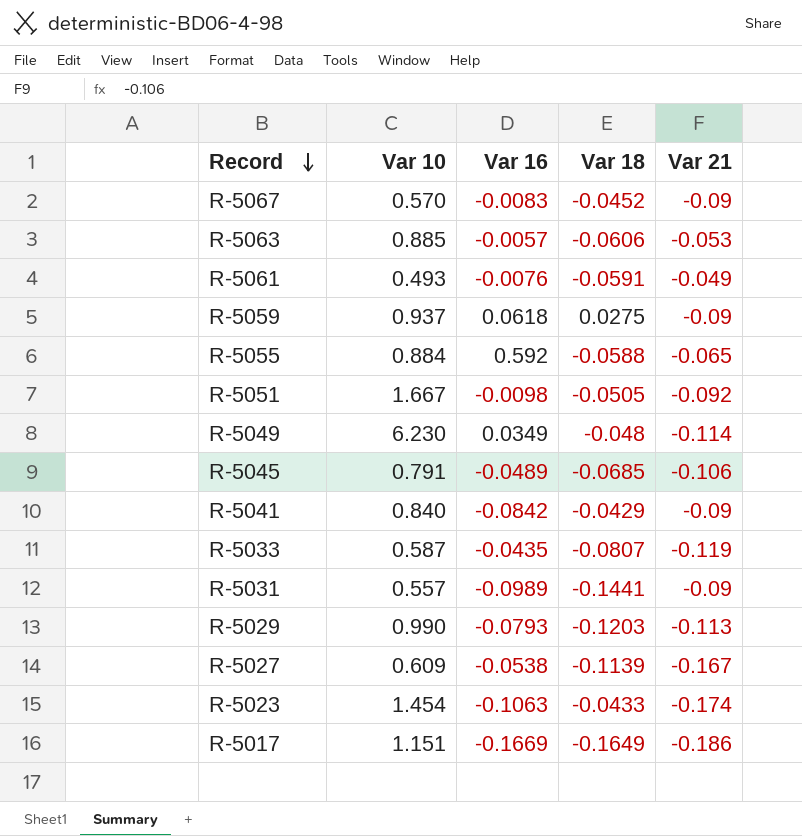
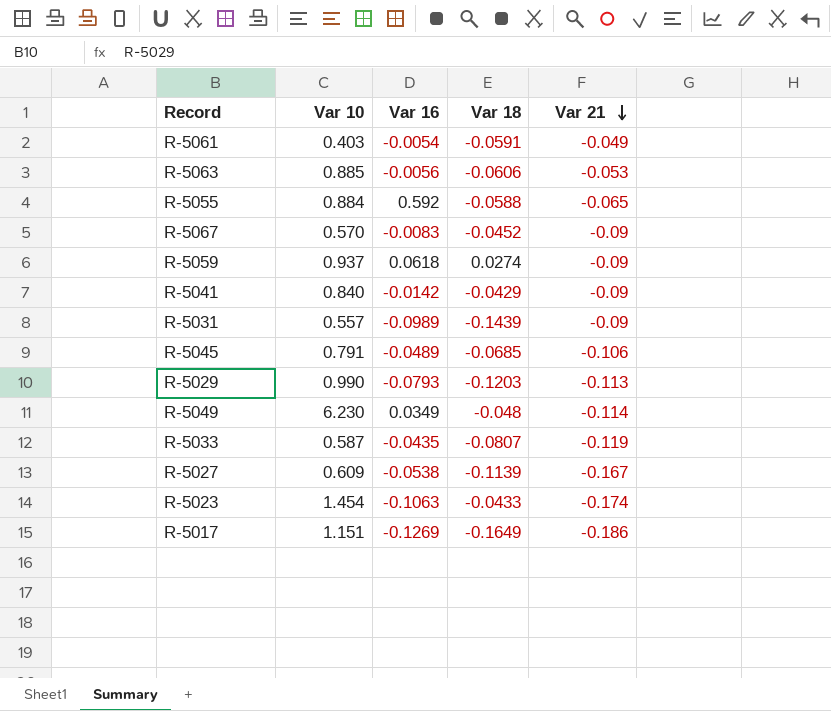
row order: Record descending -> Var 21 descending
row R-5051: 1.667 | -0.0098 | -0.0505 | -0.092 -> none
R-5061 | Var 10: 0.493 -> 0.403
R-5061 | Var 16: -0.0076 -> -0.0054
R-5063 | Var 16: -0.0057 -> -0.0056
R-5059 | Var 18: 0.0275 -> 0.0274
R-5041 | Var 16: -0.0842 -> -0.0142
R-5031 | Var 18: -0.1441 -> -0.1439
R-5017 | Var 16: -0.1669 -> -0.1269

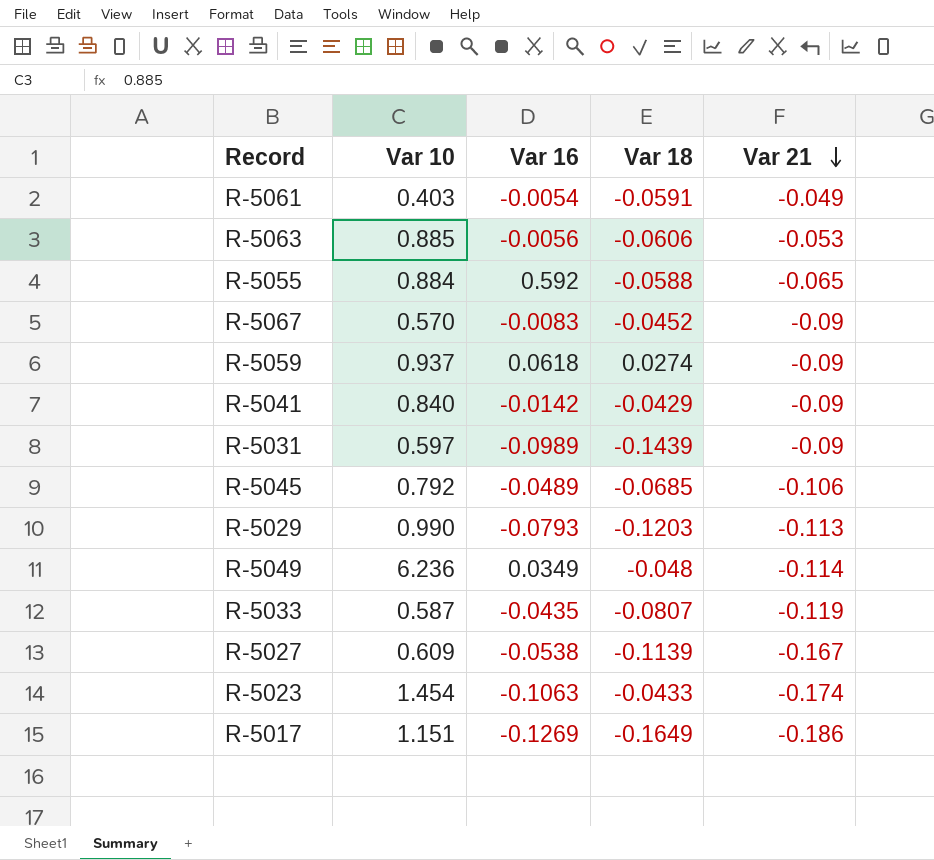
R-5031 | Var 10: 0.557 -> 0.597
R-5045 | Var 10: 0.791 -> 0.792
R-5049 | Var 10: 6.230 -> 6.236

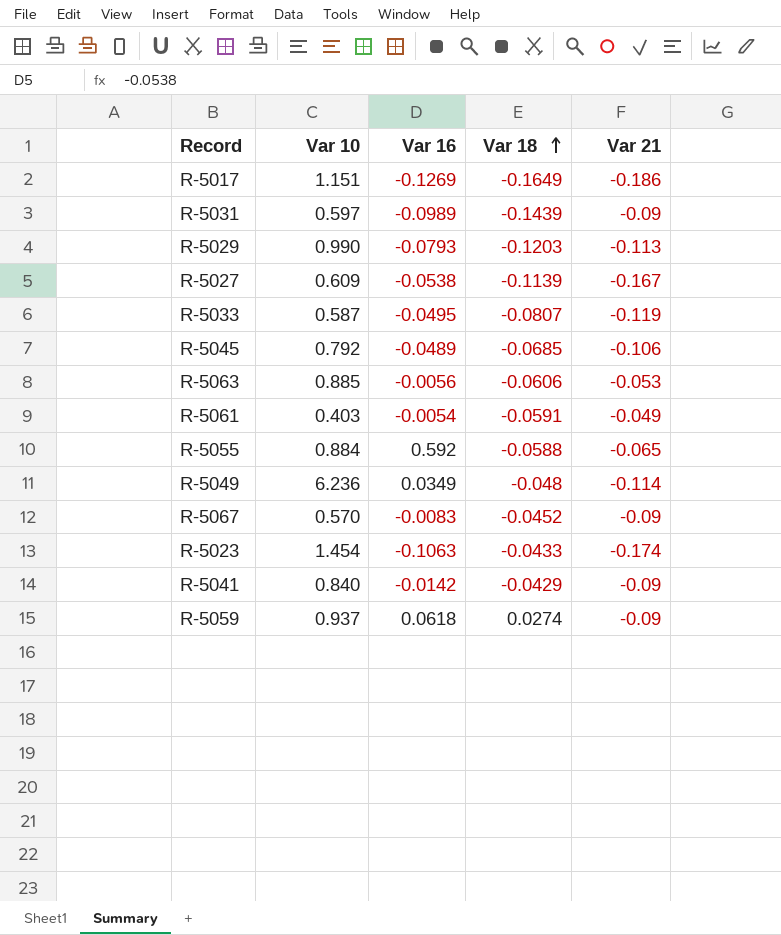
row order: Var 21 descending -> Var 18 ascending
R-5033 | Var 16: -0.0435 -> -0.0495

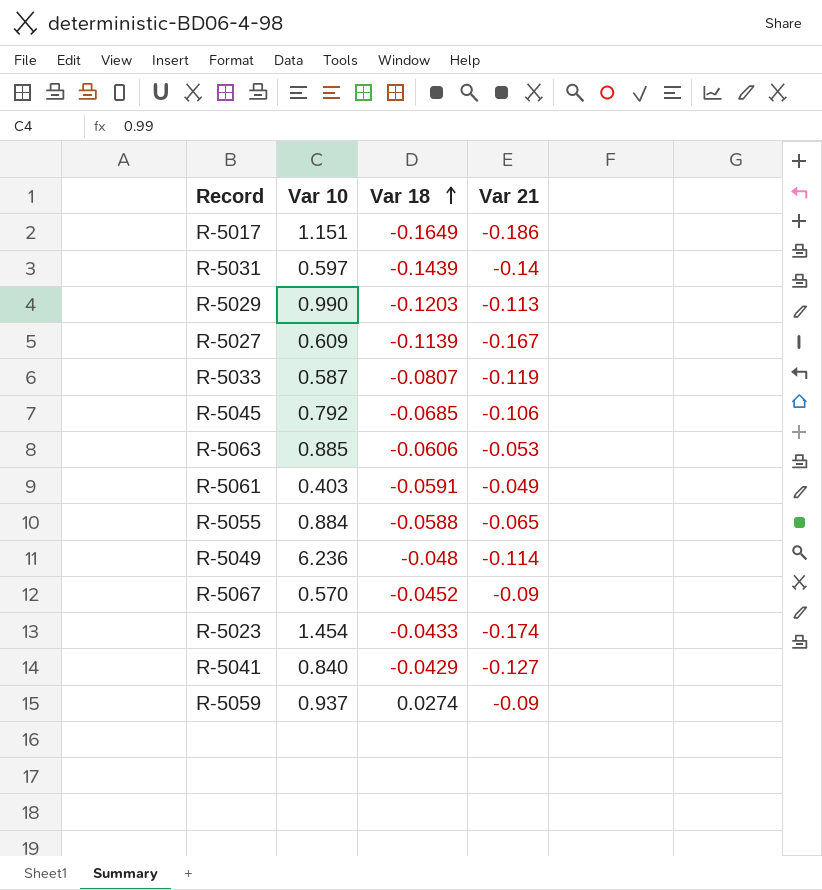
column Var 16 | position: 3 -> none
R-5031 | Var 21: -0.09 -> -0.14
R-5041 | Var 21: -0.09 -> -0.127

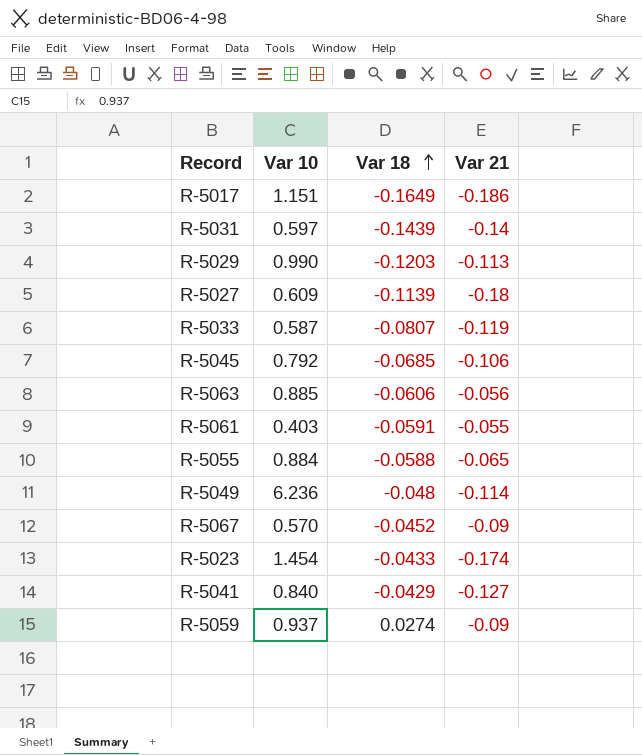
R-5027 | Var 21: -0.167 -> -0.18
R-5063 | Var 21: -0.053 -> -0.056
R-5061 | Var 21: -0.049 -> -0.055

